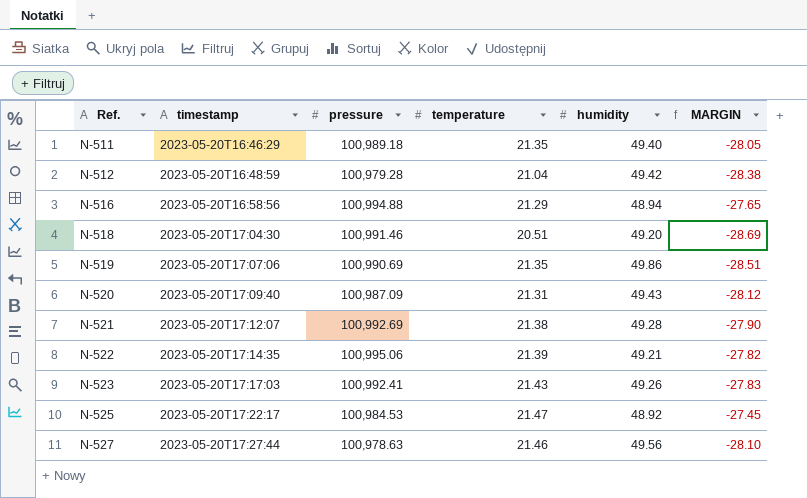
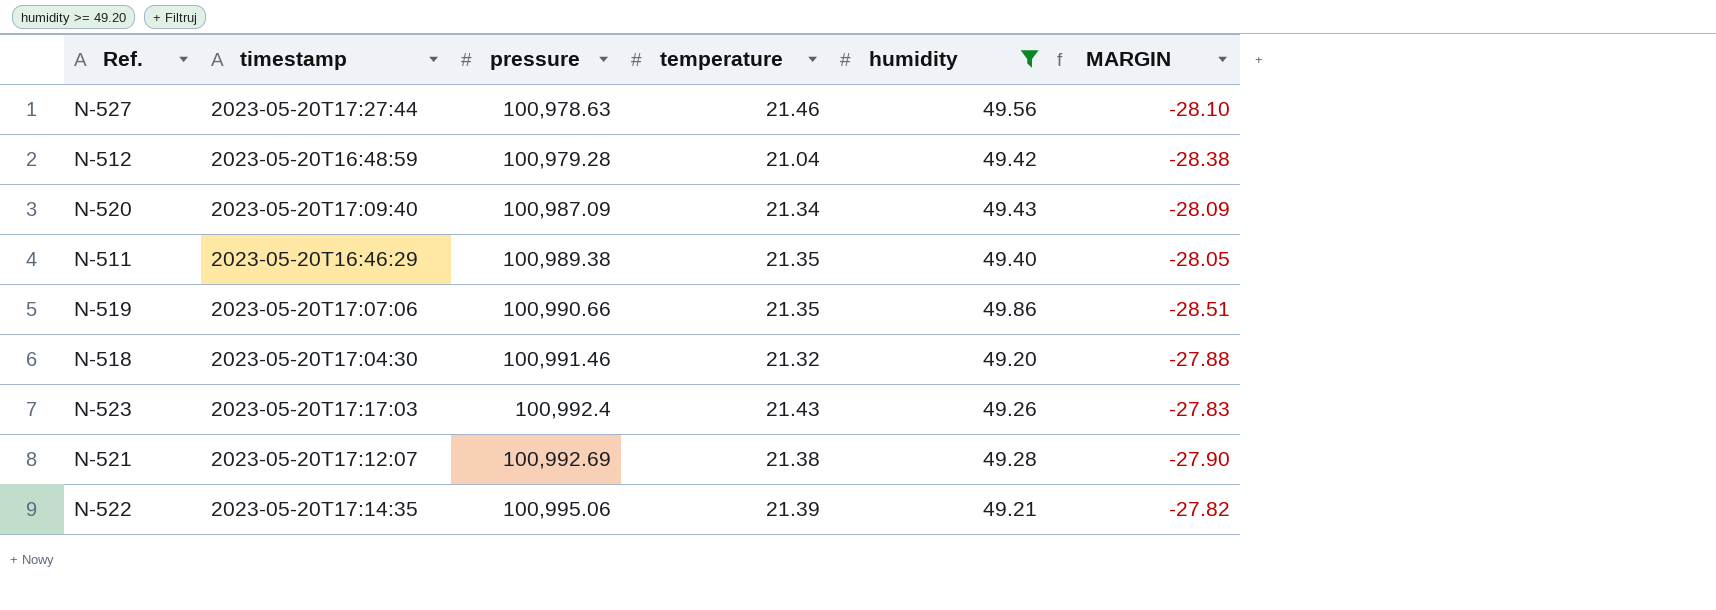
filter: none -> humidity >= 49.20
row order: Ref. ascending -> pressure ascending
N-520 | temperature: 21.31 -> 21.34
N-520 | MARGIN: -28.12 -> -28.09
N-511 | pressure: 100,989.18 -> 100,989.38
N-519 | pressure: 100,990.69 -> 100,990.66
N-518 | temperature: 20.51 -> 21.32
N-518 | MARGIN: -28.69 -> -27.88
N-523 | pressure: 100,992.41 -> 100,992.4

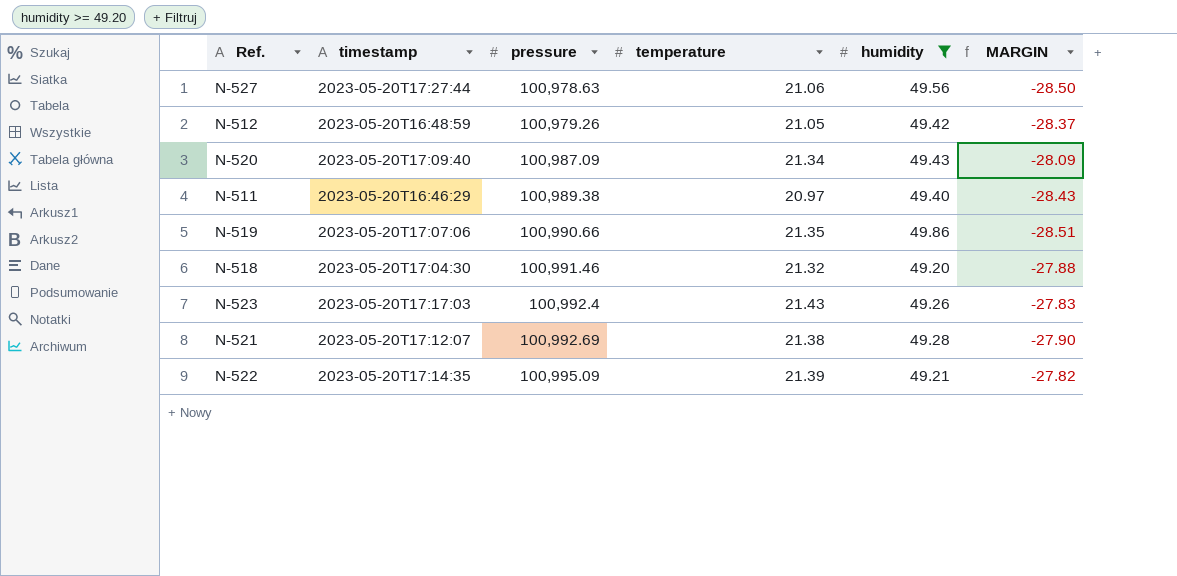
N-527 | temperature: 21.46 -> 21.06
N-527 | MARGIN: -28.10 -> -28.50
N-512 | pressure: 100,979.28 -> 100,979.26
N-512 | temperature: 21.04 -> 21.05
N-512 | MARGIN: -28.38 -> -28.37
N-511 | temperature: 21.35 -> 20.97
N-511 | MARGIN: -28.05 -> -28.43
N-522 | pressure: 100,995.06 -> 100,995.09

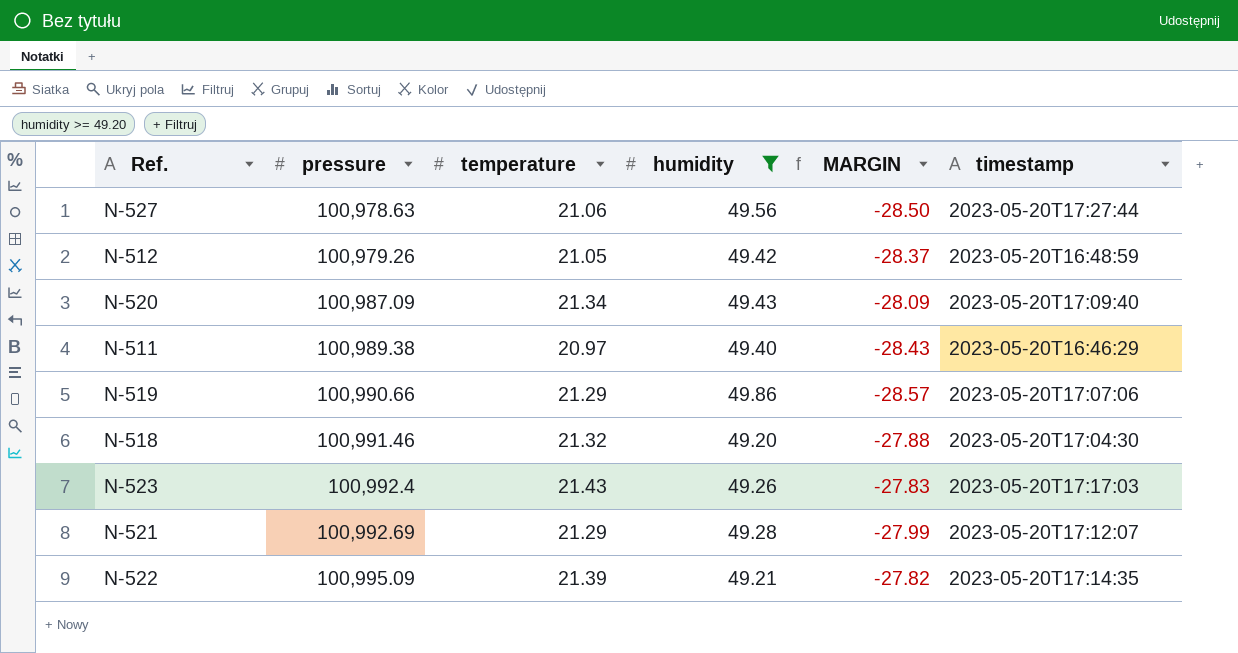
column timestamp | position: 2 -> 6
N-519 | temperature: 21.35 -> 21.29
N-519 | MARGIN: -28.51 -> -28.57
N-521 | temperature: 21.38 -> 21.29
N-521 | MARGIN: -27.90 -> -27.99

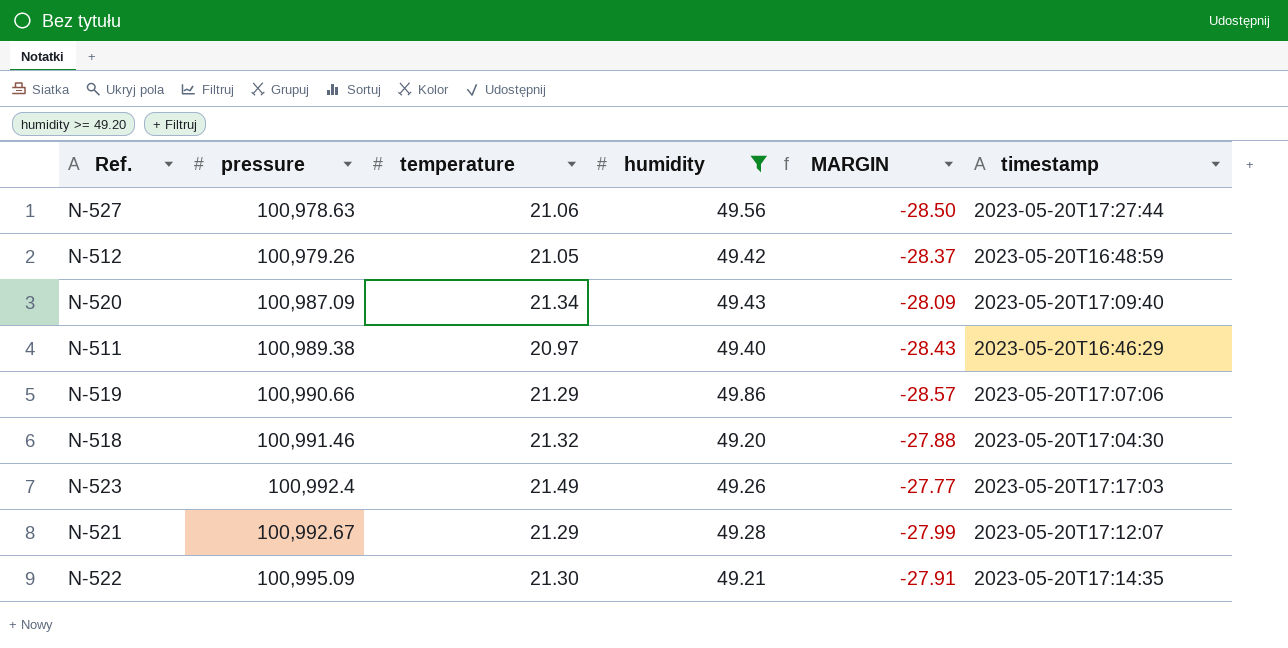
N-523 | temperature: 21.43 -> 21.49
N-523 | MARGIN: -27.83 -> -27.77
N-521 | pressure: 100,992.69 -> 100,992.67
N-522 | temperature: 21.39 -> 21.30
N-522 | MARGIN: -27.82 -> -27.91

